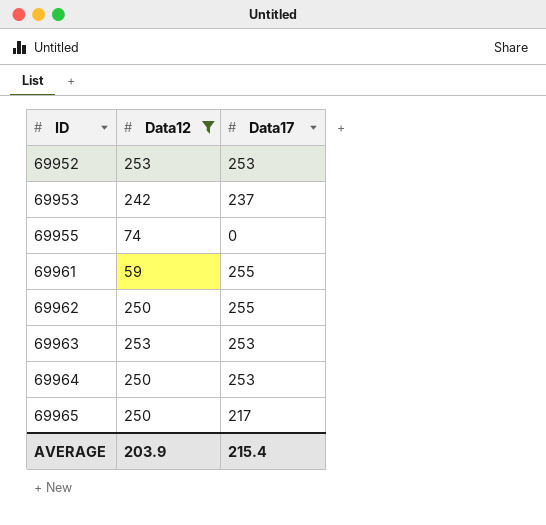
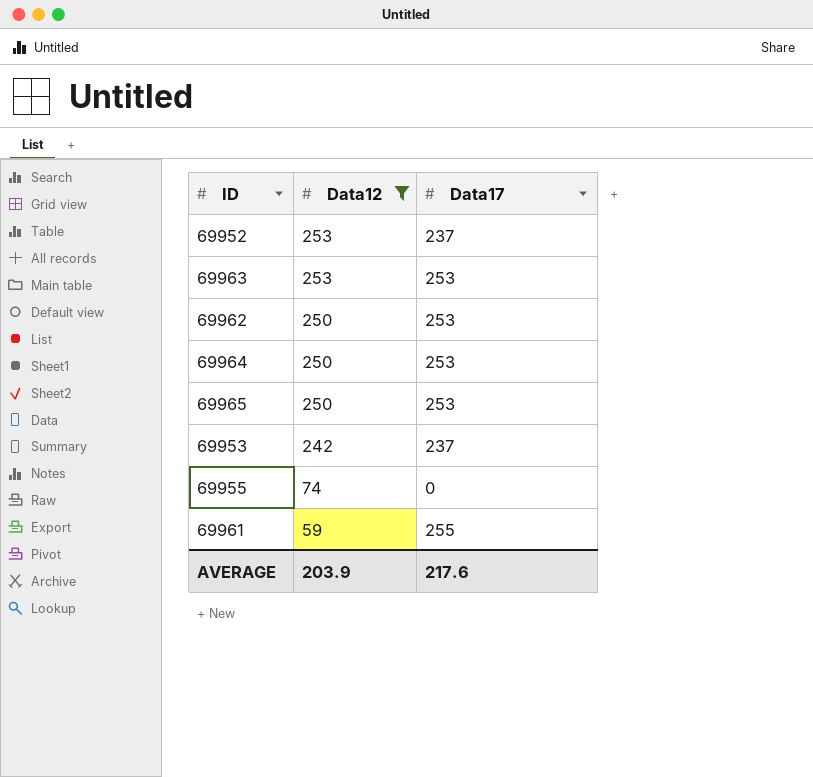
row order: ID ascending -> Data12 descending
69952 | Data17: 253 -> 237
69962 | Data17: 255 -> 253
69965 | Data17: 217 -> 253
AVERAGE | Data17: 215.4 -> 217.6

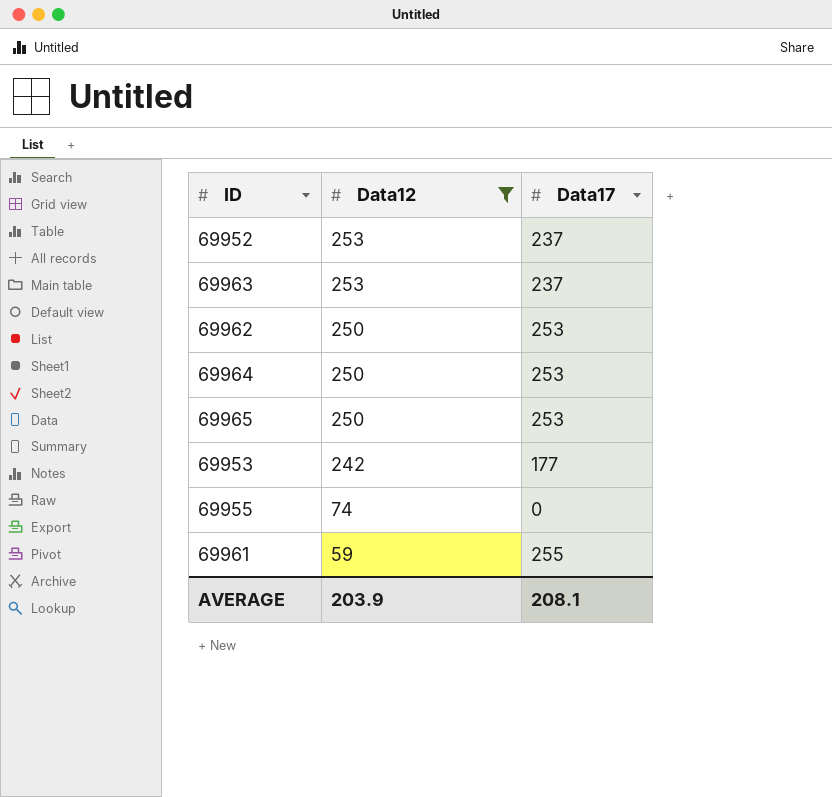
69963 | Data17: 253 -> 237
69953 | Data17: 237 -> 177
AVERAGE | Data17: 217.6 -> 208.1

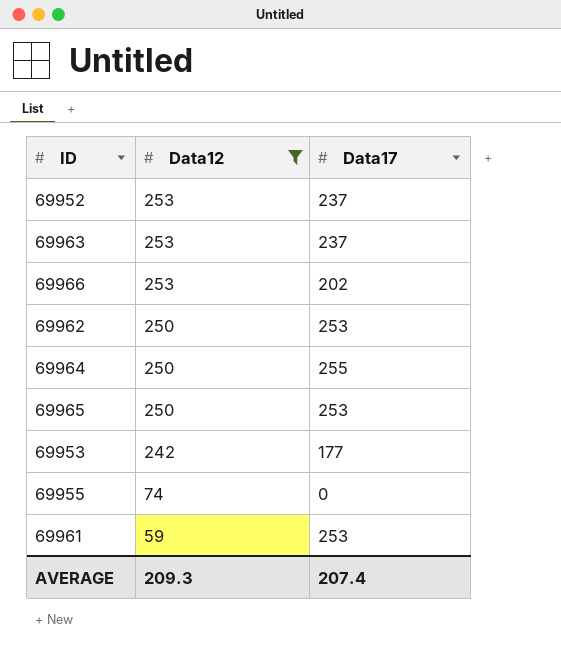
row 69966: none -> 253 | 202
69964 | Data17: 253 -> 255
69961 | Data17: 255 -> 253
AVERAGE | Data12: 203.9 -> 209.3
AVERAGE | Data17: 208.1 -> 207.4

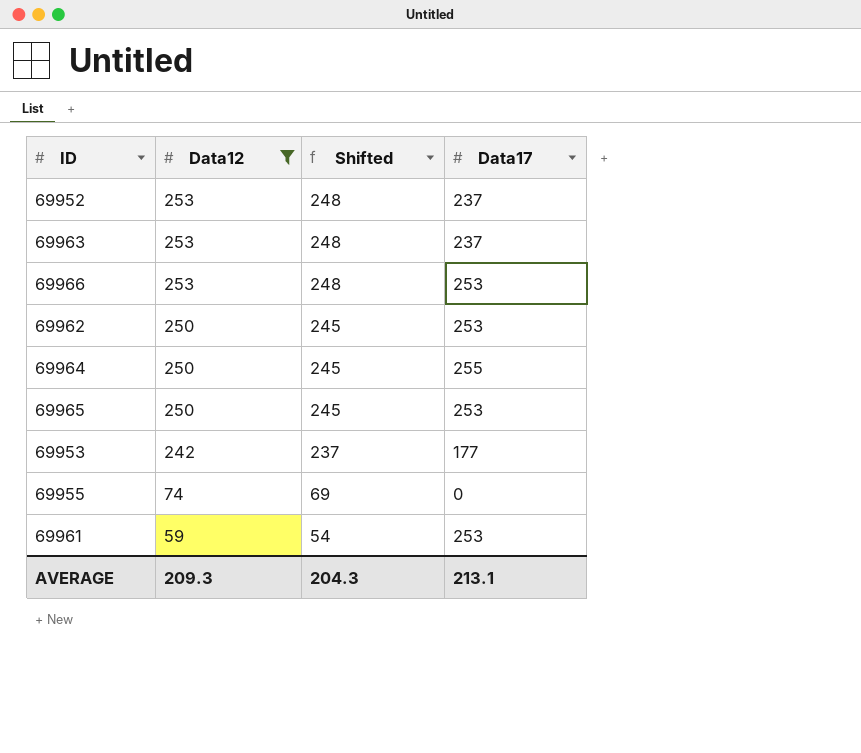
column Shifted | formula: none -> [Data12] - 5
69966 | Data17: 202 -> 253
AVERAGE | Data17: 207.4 -> 213.1

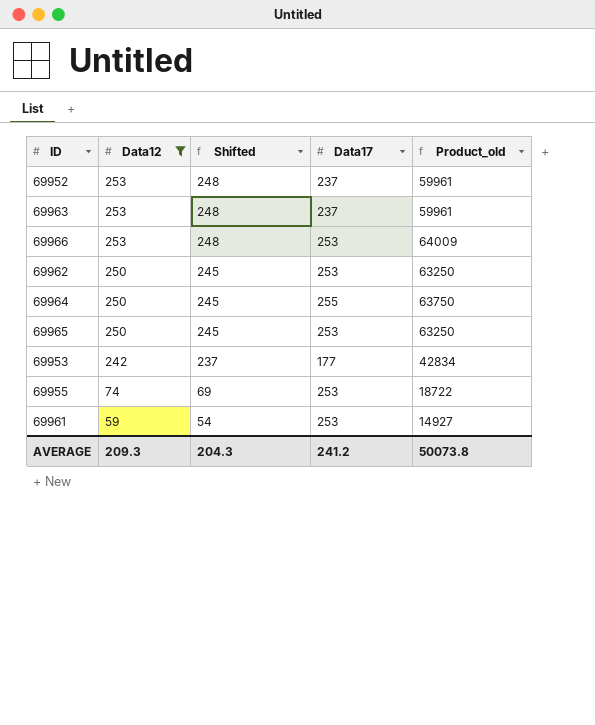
column Product_old | formula: none -> [Data12] * [Data17]
69955 | Data17: 0 -> 253
AVERAGE | Data17: 213.1 -> 241.2

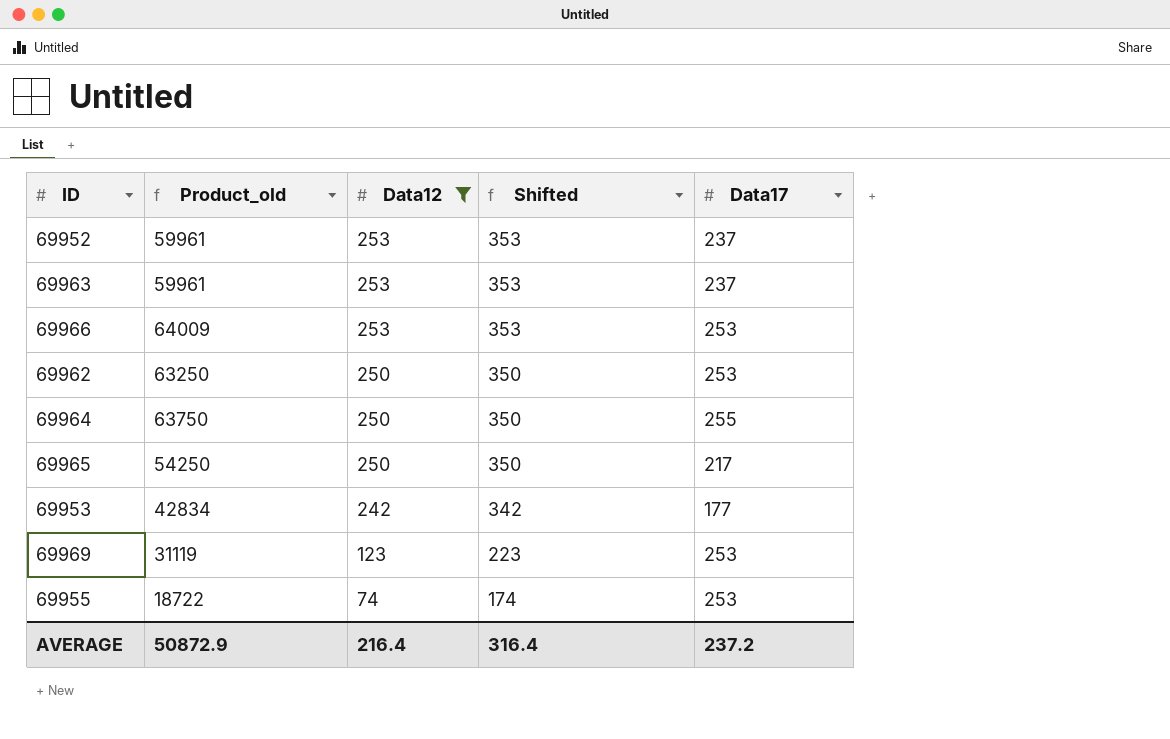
column Product_old | position: 5 -> 2
column Shifted | formula: [Data12] - 5 -> [Data12] + 100
row 69961: 59 | 54 | 253 | 14927 -> none
69965 | Product_old: 63250 -> 54250
69965 | Data17: 253 -> 217
row 69969: none -> 31119 | 123 | 223 | 253
AVERAGE | Product_old: 50073.8 -> 50872.9
AVERAGE | Data12: 209.3 -> 216.4
AVERAGE | Shifted: 204.3 -> 316.4
AVERAGE | Data17: 241.2 -> 237.2

